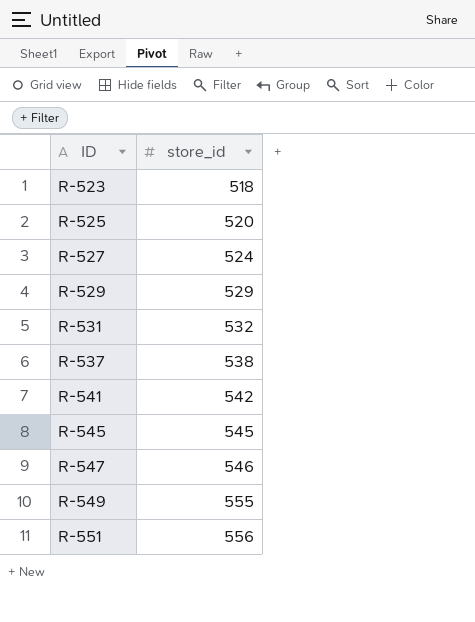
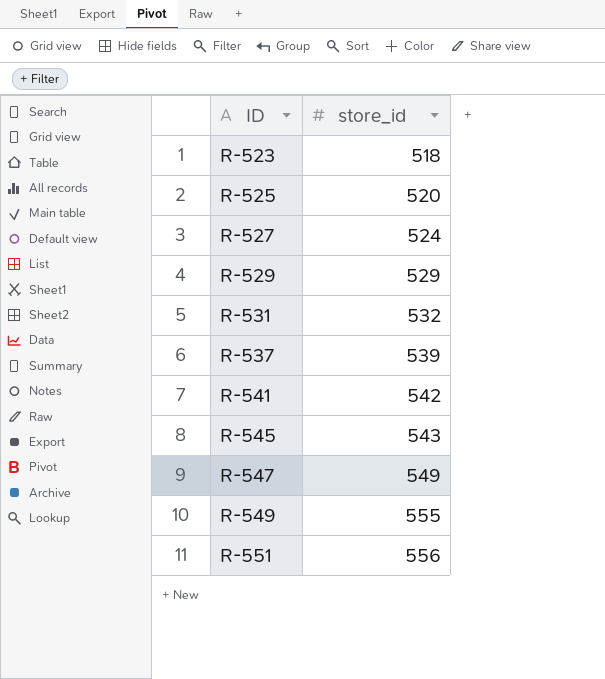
R-537 | store_id: 538 -> 539
R-545 | store_id: 545 -> 543
R-547 | store_id: 546 -> 549

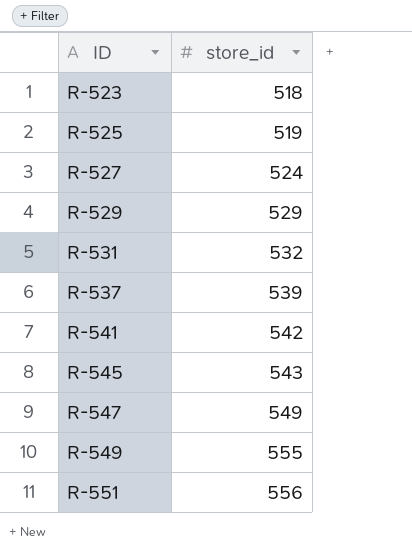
R-525 | store_id: 520 -> 519

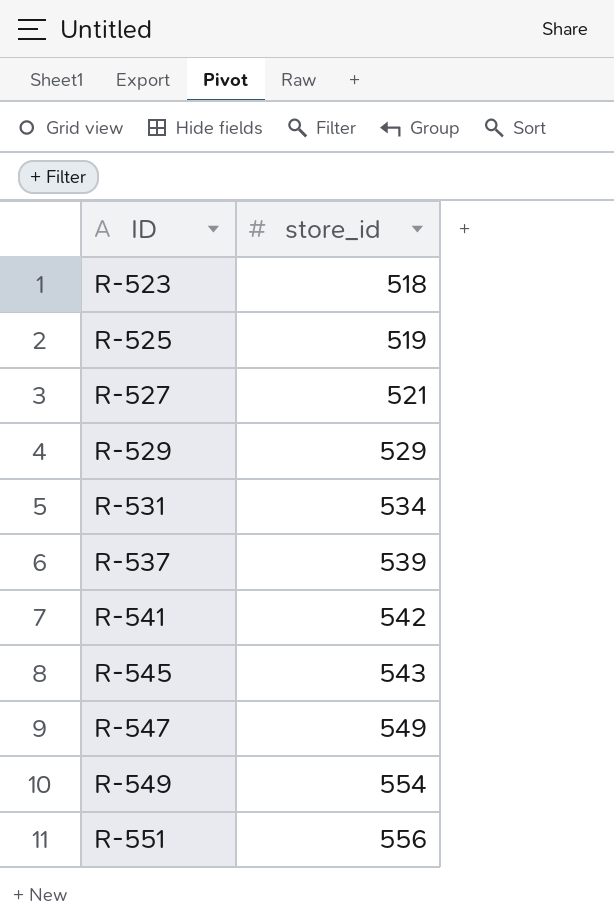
R-527 | store_id: 524 -> 521
R-531 | store_id: 532 -> 534
R-549 | store_id: 555 -> 554

